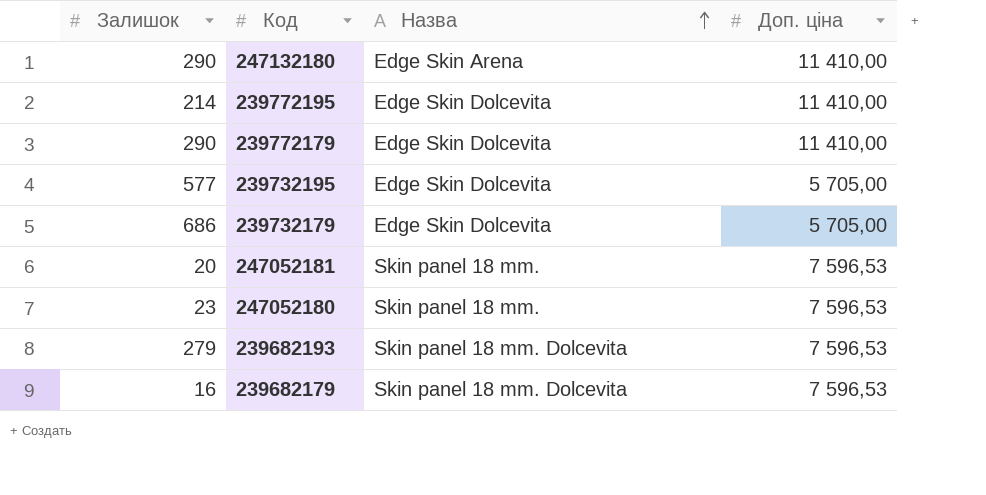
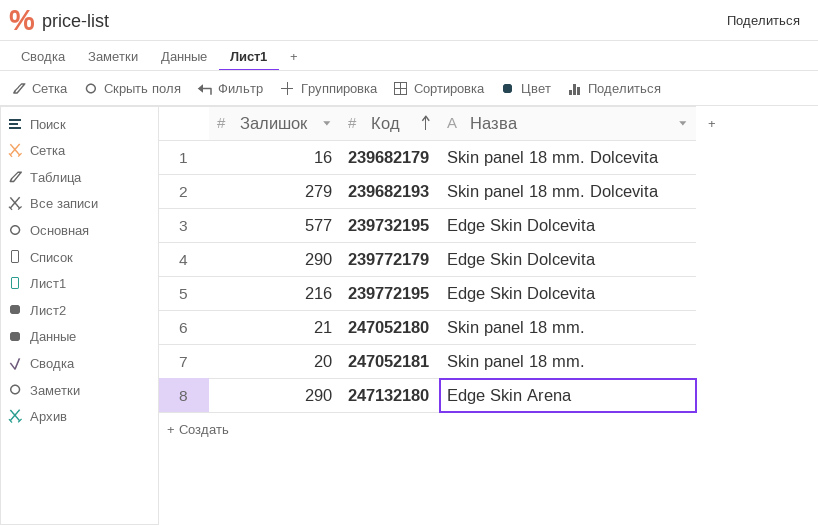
row order: Назва ascending -> Код ascending
column Доп. ціна | position: 4 -> none
row 239732179: 686 | Edge Skin Dolcevita | 5 705,00 -> none
239772195 | Залишок: 214 -> 216
247052180 | Залишок: 23 -> 21

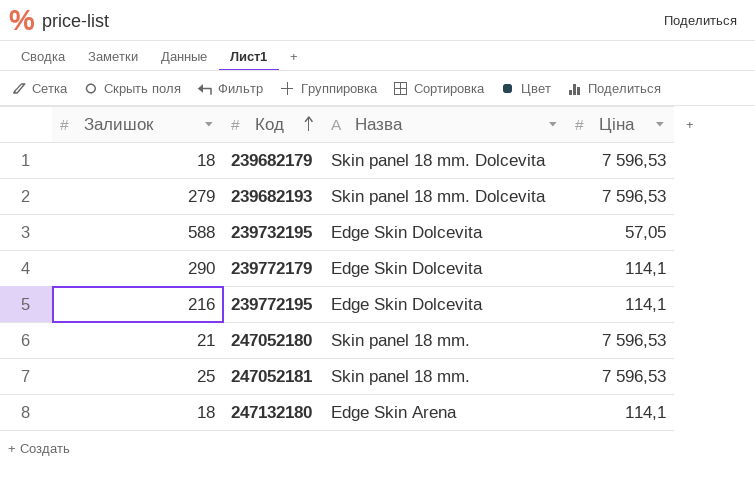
column Ціна | position: none -> 4
239682179 | Залишок: 16 -> 18
239732195 | Залишок: 577 -> 588
247052181 | Залишок: 20 -> 25
247132180 | Залишок: 290 -> 18

